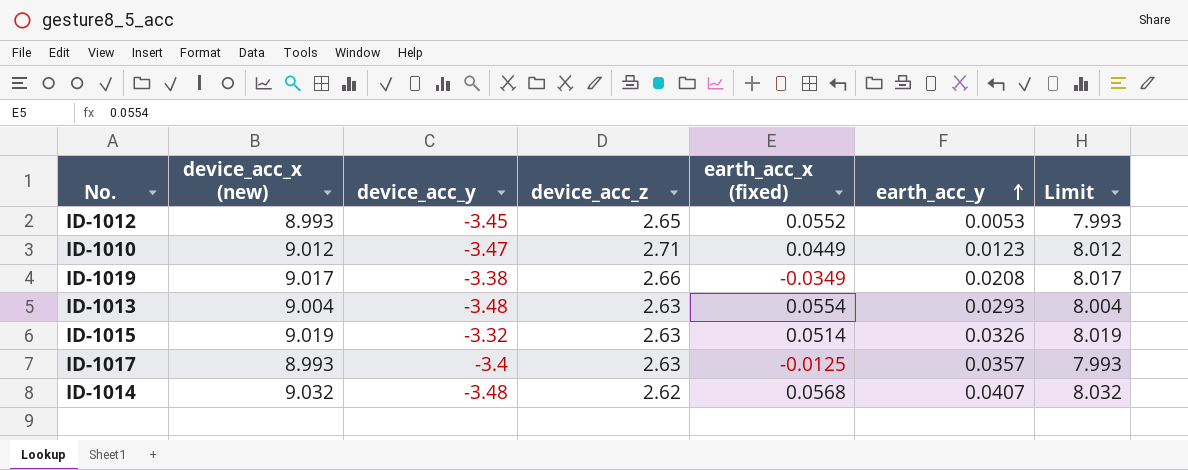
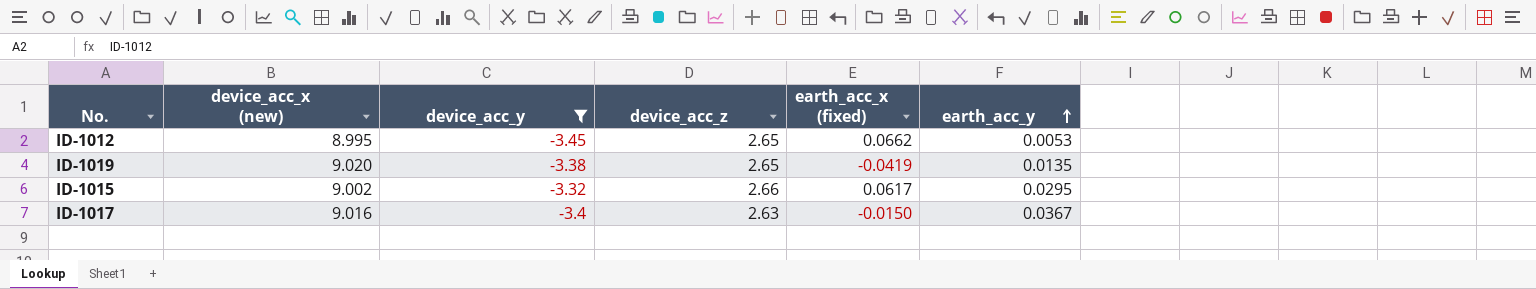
filter: none -> device_acc_y >= -3.45
column Limit | formula: [device_acc_x (new)] - 1 -> none
ID-1012 | device_acc_x (new): 8.993 -> 8.995
ID-1012 | earth_acc_x (fixed): 0.0552 -> 0.0662
ID-1019 | device_acc_x (new): 9.017 -> 9.020
ID-1019 | device_acc_z: 2.66 -> 2.65
ID-1019 | earth_acc_x (fixed): -0.0349 -> -0.0419
ID-1019 | earth_acc_y: 0.0208 -> 0.0135
ID-1015 | device_acc_x (new): 9.019 -> 9.002
ID-1015 | device_acc_z: 2.63 -> 2.66
ID-1015 | earth_acc_x (fixed): 0.0514 -> 0.0617
ID-1015 | earth_acc_y: 0.0326 -> 0.0295
ID-1017 | device_acc_x (new): 8.993 -> 9.016
ID-1017 | earth_acc_x (fixed): -0.0125 -> -0.0150
ID-1017 | earth_acc_y: 0.0357 -> 0.0367

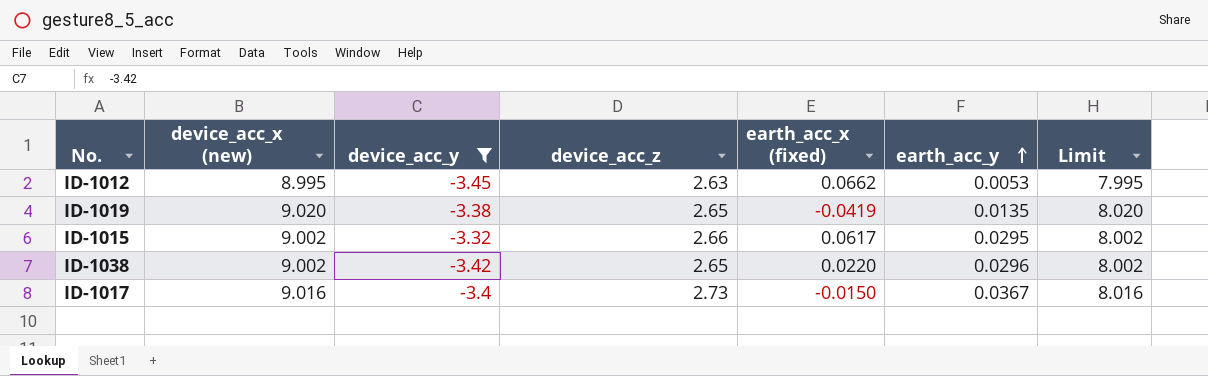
column Limit | formula: none -> [device_acc_x (new)] - 1
ID-1012 | device_acc_z: 2.65 -> 2.63
row ID-1038: none -> 9.002 | -3.42 | 2.65 | 0.0220 | 0.0296 | 8.002
ID-1017 | device_acc_z: 2.63 -> 2.73

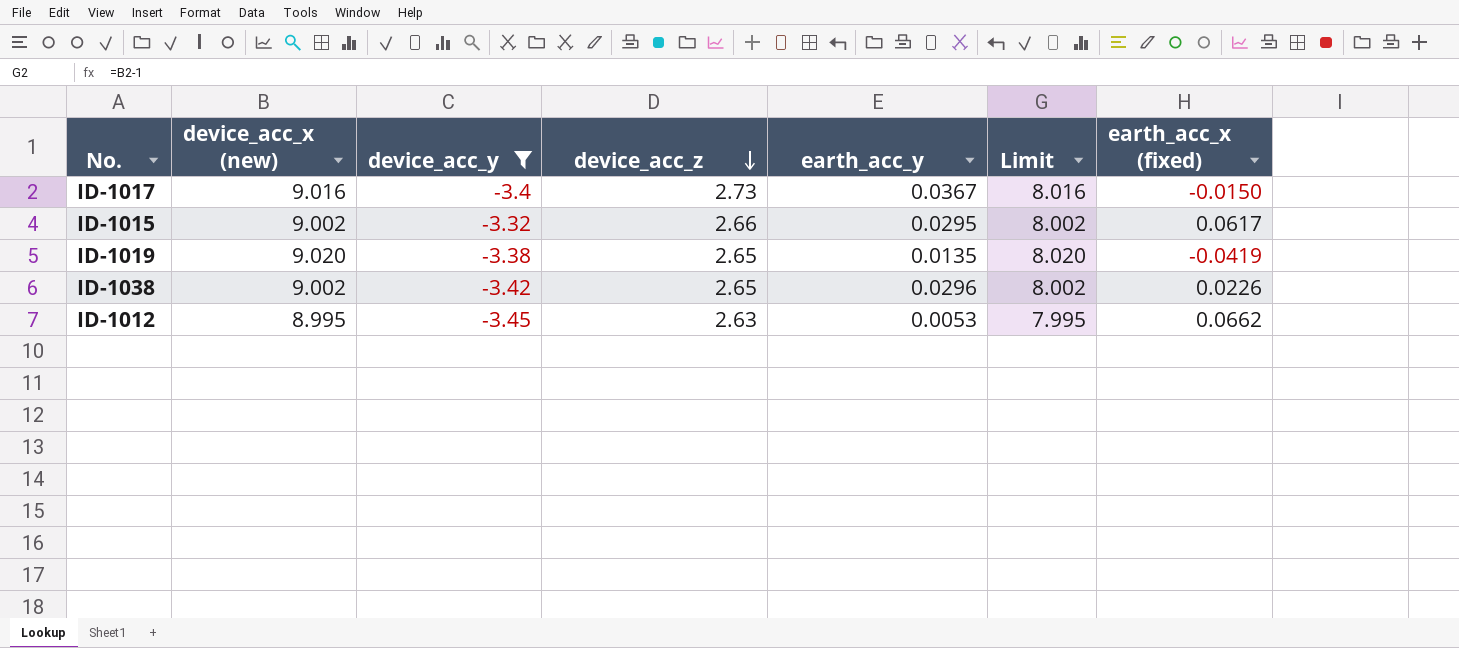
row order: earth_acc_y ascending -> device_acc_z descending
column earth_acc_x (fixed) | position: 5 -> 7
ID-1038 | earth_acc_x (fixed): 0.0220 -> 0.0226

